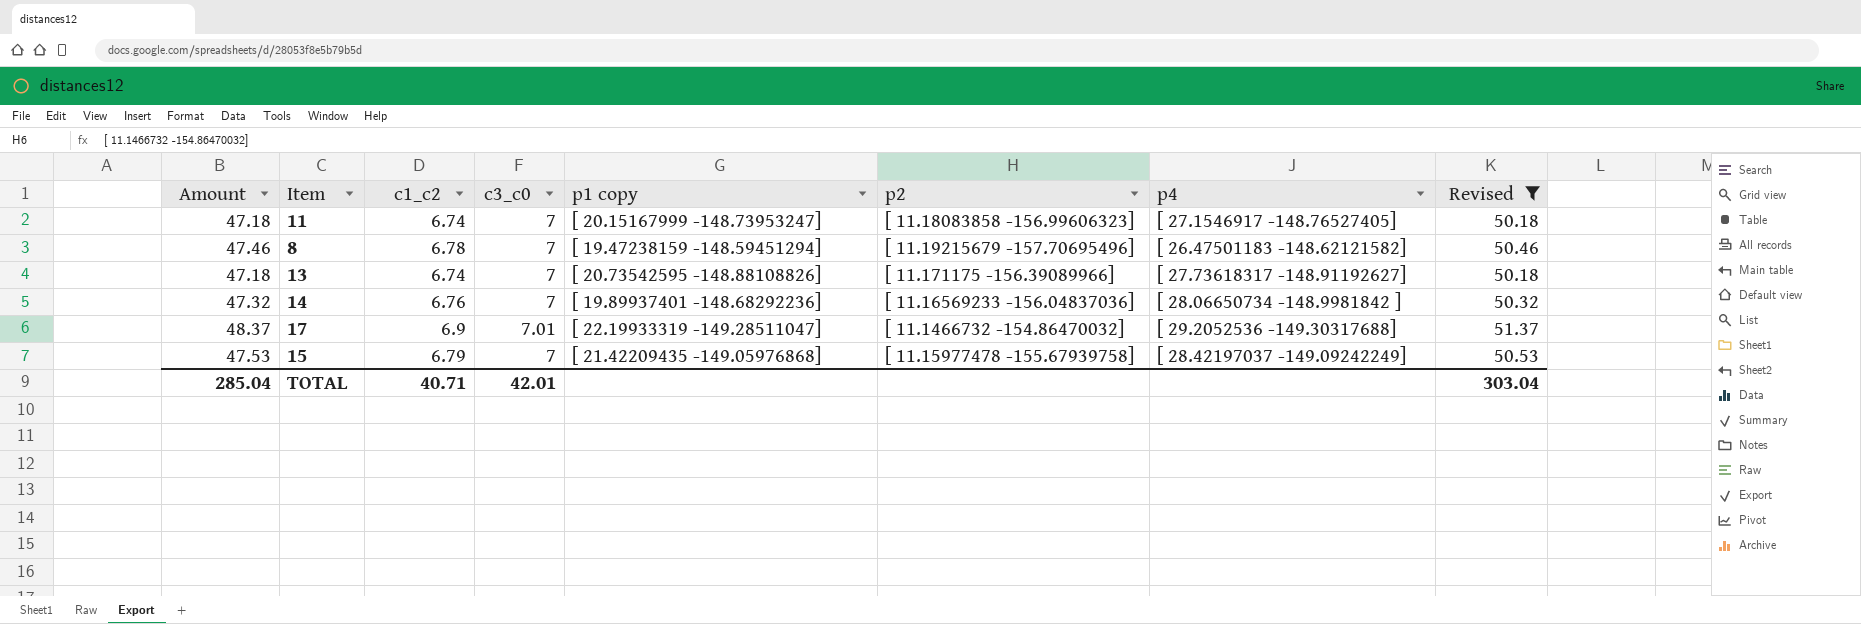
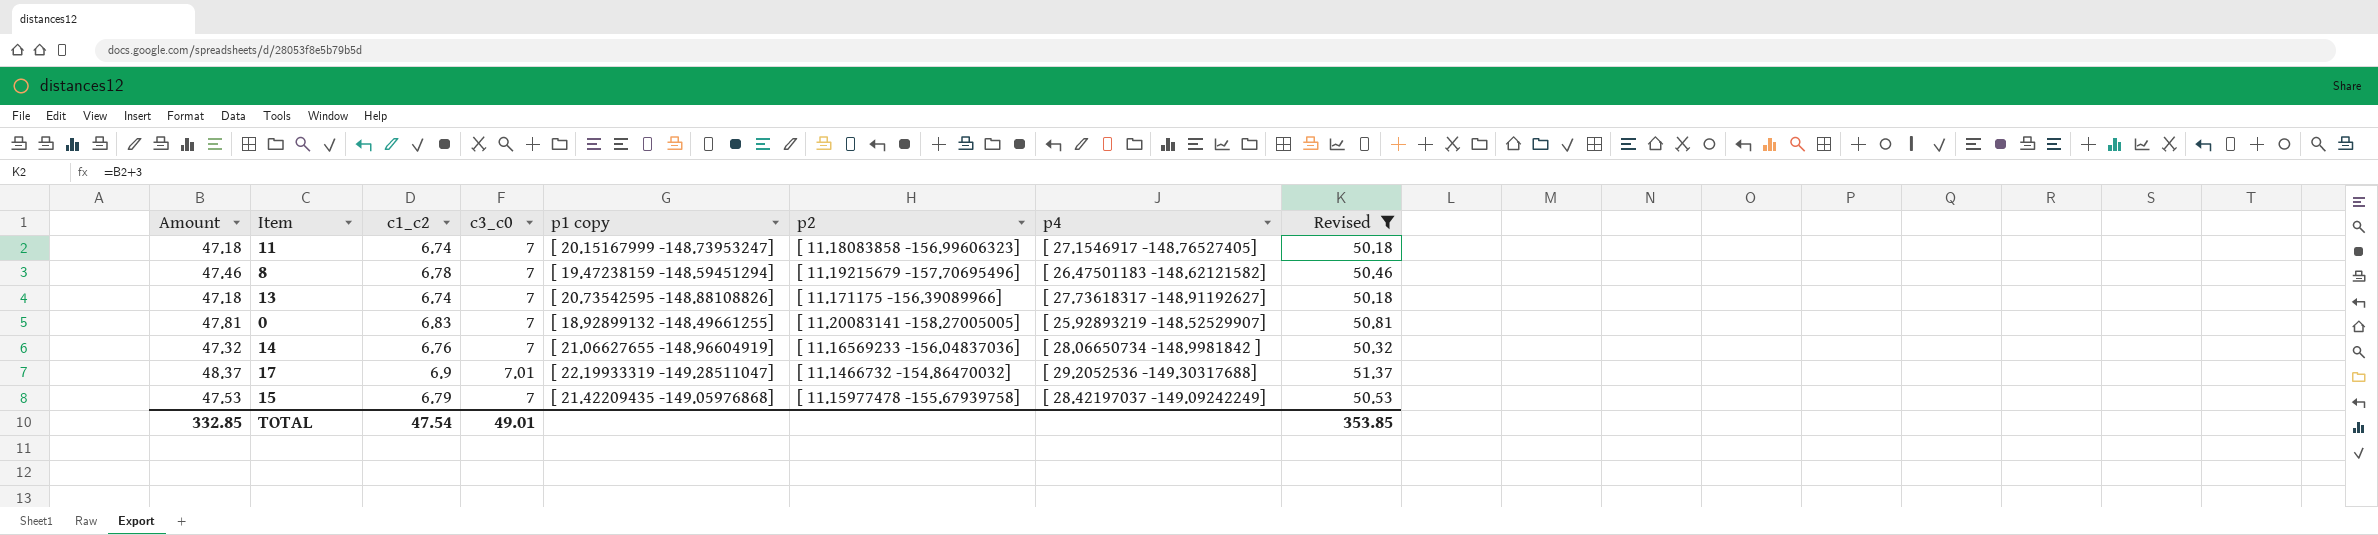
row 0: none -> 47.81 | 6.83 | 7 | [ 18.92899132 -148.49661255] | [ 11.20083141 -158.27005005] | [ 25.92893219 -148.52529907] | 50.81
14 | p1 copy: [ 19.89937401 -148.68292236] -> [ 21.06627655 -148.96604919]
TOTAL | Amount: 285.04 -> 332.85
TOTAL | c1_c2: 40.71 -> 47.54
TOTAL | c3_c0: 42.01 -> 49.01
TOTAL | Revised: 303.04 -> 353.85

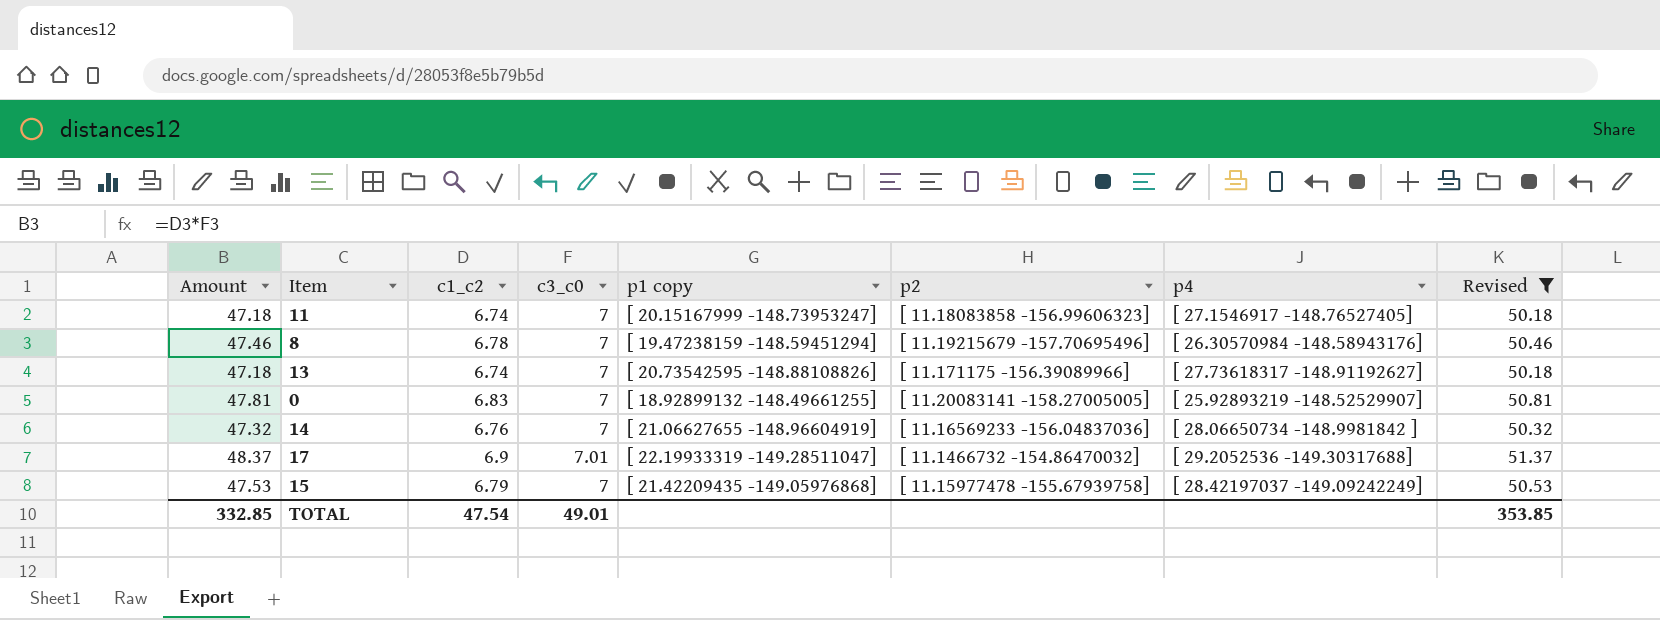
8 | p4: [ 26.47501183 -148.62121582] -> [ 26.30570984 -148.58943176]

